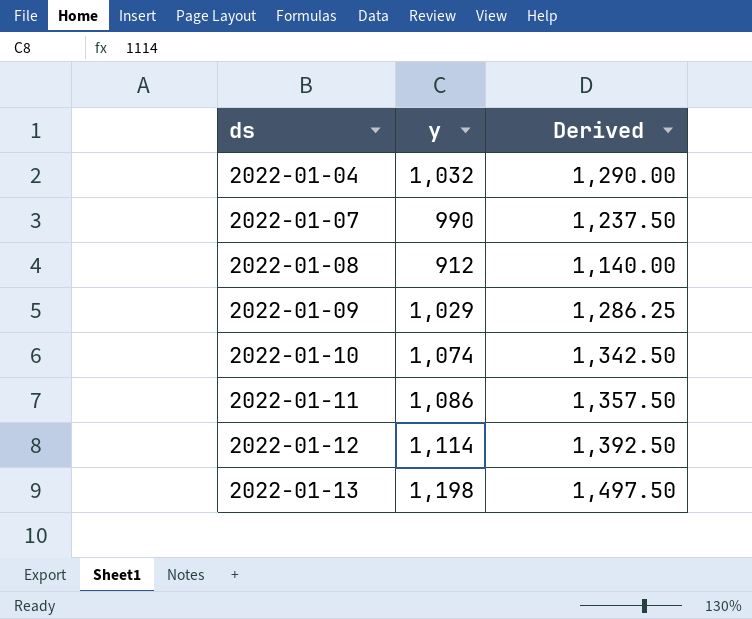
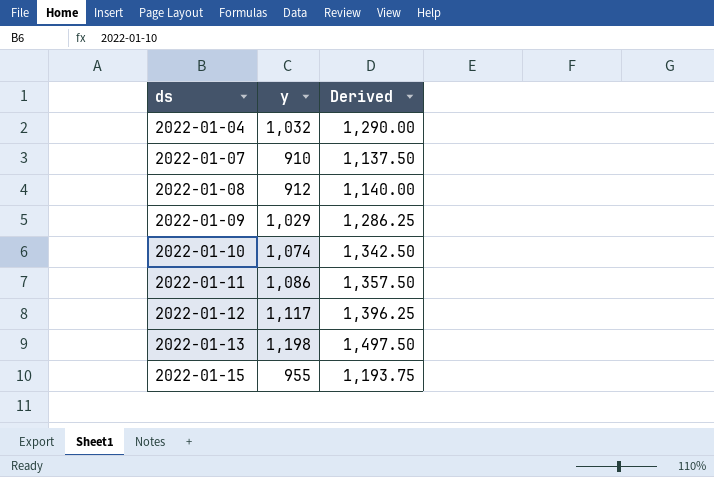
2022-01-07 | y: 990 -> 910
2022-01-07 | Derived: 1,237.50 -> 1,137.50
2022-01-12 | y: 1,114 -> 1,117
2022-01-12 | Derived: 1,392.50 -> 1,396.25
row 2022-01-15: none -> 955 | 1,193.75

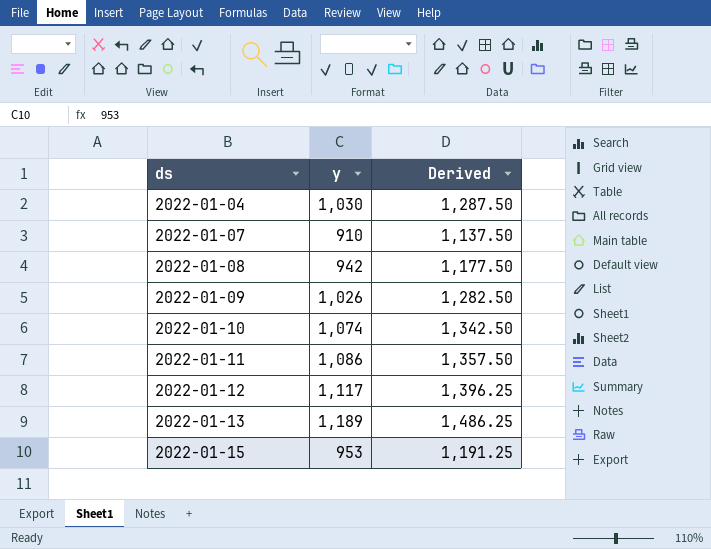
2022-01-04 | y: 1,032 -> 1,030
2022-01-04 | Derived: 1,290.00 -> 1,287.50
2022-01-08 | y: 912 -> 942
2022-01-08 | Derived: 1,140.00 -> 1,177.50
2022-01-09 | y: 1,029 -> 1,026
2022-01-09 | Derived: 1,286.25 -> 1,282.50
2022-01-13 | y: 1,198 -> 1,189
2022-01-13 | Derived: 1,497.50 -> 1,486.25
2022-01-15 | y: 955 -> 953
2022-01-15 | Derived: 1,193.75 -> 1,191.25

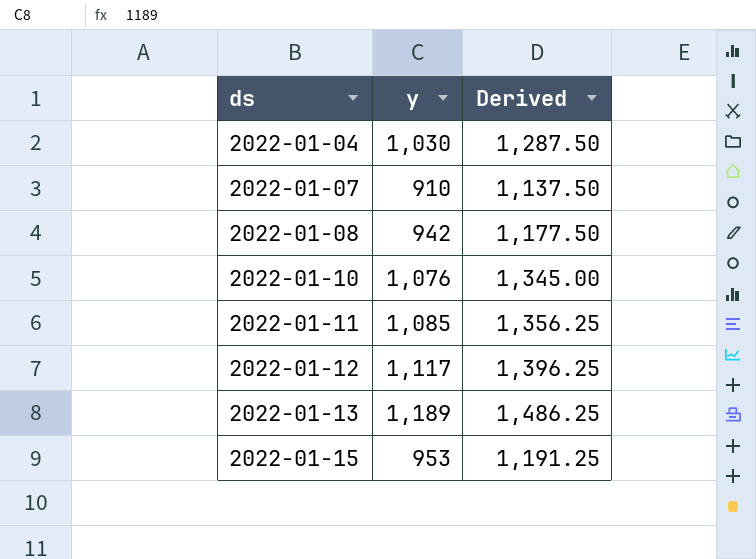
row 2022-01-09: 1,026 | 1,282.50 -> none
2022-01-10 | y: 1,074 -> 1,076
2022-01-10 | Derived: 1,342.50 -> 1,345.00
2022-01-11 | y: 1,086 -> 1,085
2022-01-11 | Derived: 1,357.50 -> 1,356.25

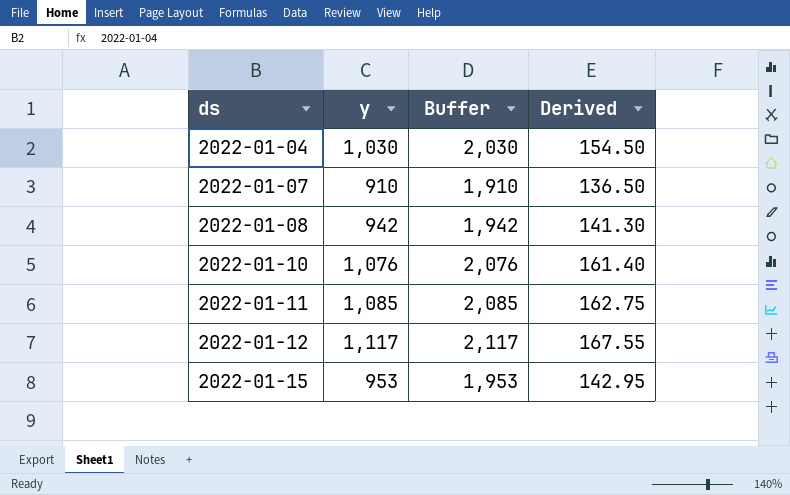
column Buffer | formula: none -> [y] + 1000
column Derived | formula: [y] * 1.25 -> [y] * 0.15
row 2022-01-13: 1,189 | 1,486.25 -> none

